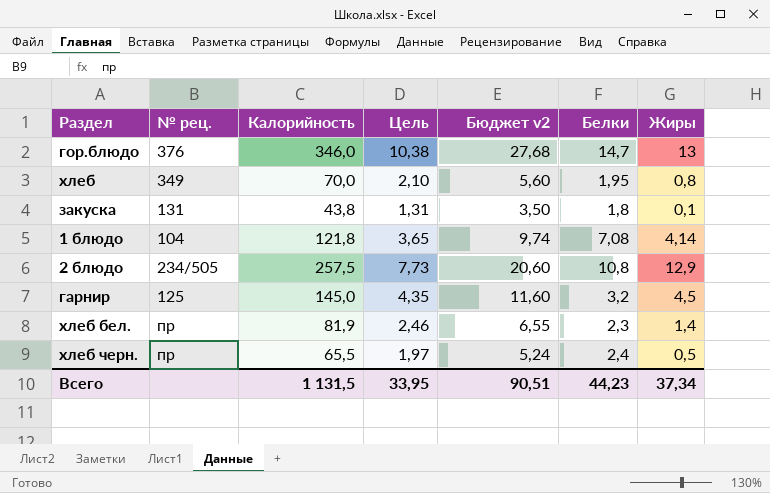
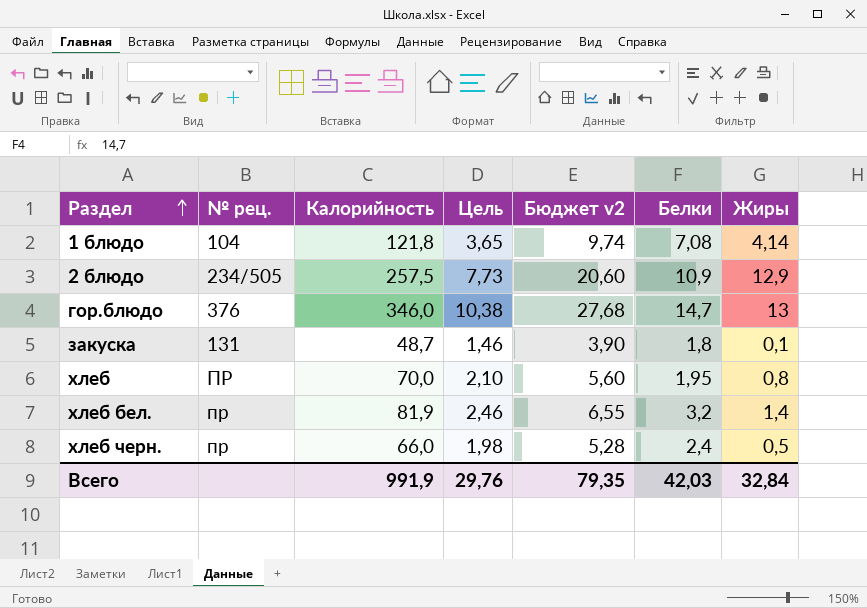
row order: none -> Раздел ascending
row гарнир: 125 | 145,0 | 4,35 | 11,60 | 3,2 | 4,5 -> none
2 блюдо | Белки: 10,8 -> 10,9
закуска | Калорийность: 43,8 -> 48,7
закуска | Цель: 1,31 -> 1,46
закуска | Бюджет v2: 3,50 -> 3,90
хлеб | № рец.: 349 -> ПР
хлеб бел. | Белки: 2,3 -> 3,2
хлеб черн. | Калорийность: 65,5 -> 66,0
хлеб черн. | Цель: 1,97 -> 1,98
хлеб черн. | Бюджет v2: 5,24 -> 5,28
Всего | Калорийность: 1 131,5 -> 991,9
Всего | Цель: 33,95 -> 29,76
Всего | Бюджет v2: 90,51 -> 79,35
Всего | Белки: 44,23 -> 42,03
Всего | Жиры: 37,34 -> 32,84

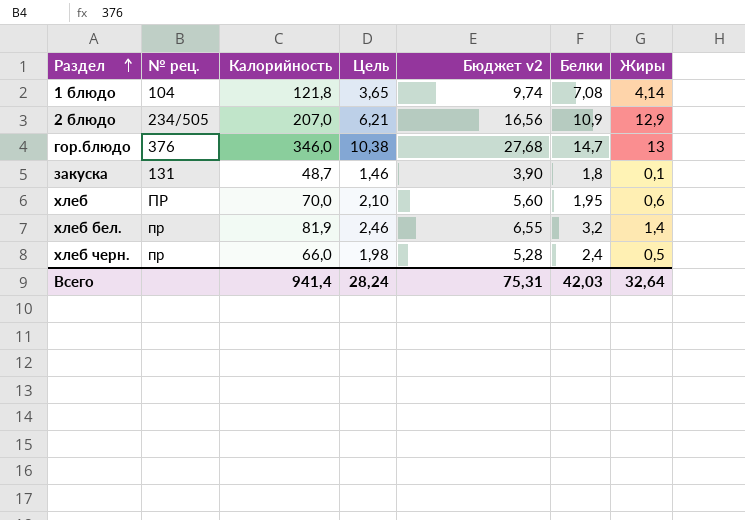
2 блюдо | Калорийность: 257,5 -> 207,0
2 блюдо | Цель: 7,73 -> 6,21
2 блюдо | Бюджет v2: 20,60 -> 16,56
хлеб | Жиры: 0,8 -> 0,6
Всего | Калорийность: 991,9 -> 941,4
Всего | Цель: 29,76 -> 28,24
Всего | Бюджет v2: 79,35 -> 75,31
Всего | Жиры: 32,84 -> 32,64

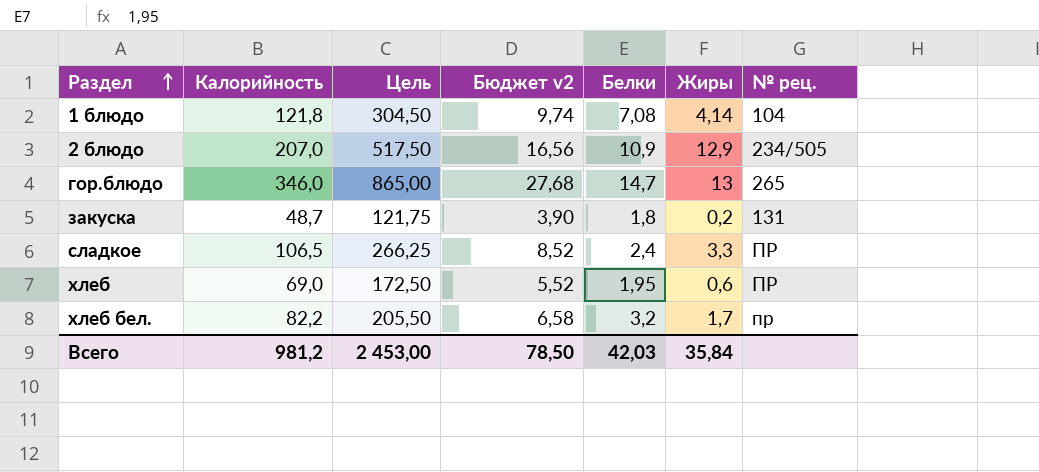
column Цель | formula: [Калорийность] * 0,03 -> [Калорийность] * 2,5
column № рец. | position: 2 -> 7
row хлеб черн.: пр | 66,0 | 1,98 | 5,28 | 2,4 | 0,5 -> none
гор.блюдо | № рец.: 376 -> 265
закуска | Жиры: 0,1 -> 0,2
row сладкое: none -> 106,5 | 266,25 | 8,52 | 2,4 | 3,3 | ПР
хлеб | Калорийность: 70,0 -> 69,0
хлеб | Бюджет v2: 5,60 -> 5,52
хлеб бел. | Калорийность: 81,9 -> 82,2
хлеб бел. | Бюджет v2: 6,55 -> 6,58
хлеб бел. | Жиры: 1,4 -> 1,7
Всего | Калорийность: 941,4 -> 981,2
Всего | Цель: 28,24 -> 2 453,00
Всего | Бюджет v2: 75,31 -> 78,50
Всего | Жиры: 32,64 -> 35,84

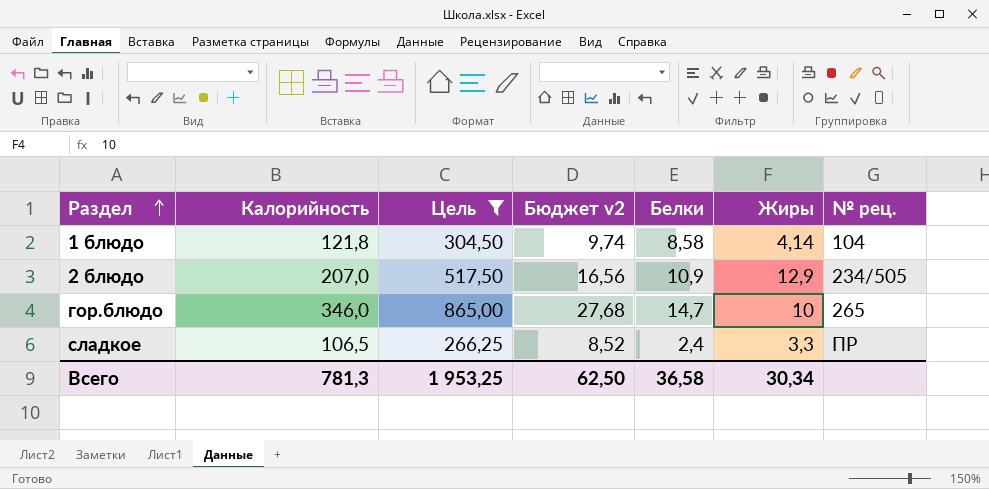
filter: none -> Цель >= 266,25
1 блюдо | Белки: 7,08 -> 8,58
гор.блюдо | Жиры: 13 -> 10
Всего | Калорийность: 981,2 -> 781,3
Всего | Цель: 2 453,00 -> 1 953,25
Всего | Бюджет v2: 78,50 -> 62,50
Всего | Белки: 42,03 -> 36,58
Всего | Жиры: 35,84 -> 30,34

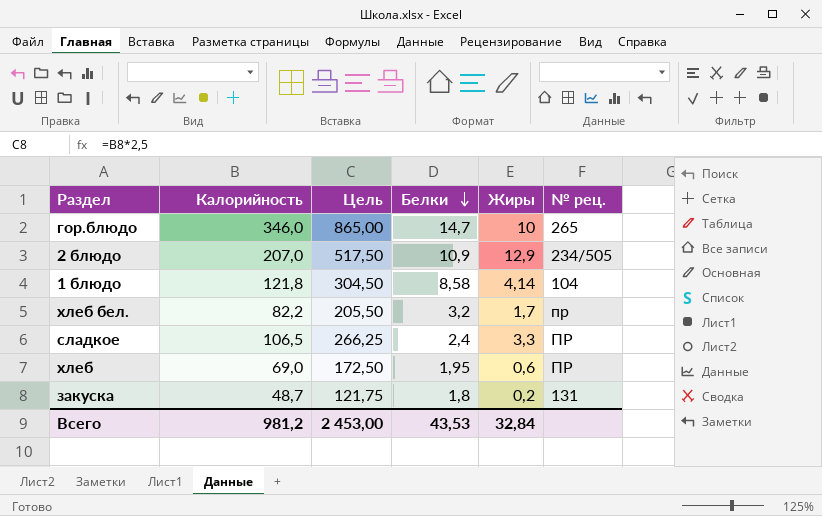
filter: Цель >= 266,25 -> none
row order: Раздел ascending -> Белки descending
column Бюджет v2 | formula: [Калорийность] * 0,08 -> none
Всего | Калорийность: 781,3 -> 981,2
Всего | Цель: 1 953,25 -> 2 453,00
Всего | Белки: 36,58 -> 43,53
Всего | Жиры: 30,34 -> 32,84

